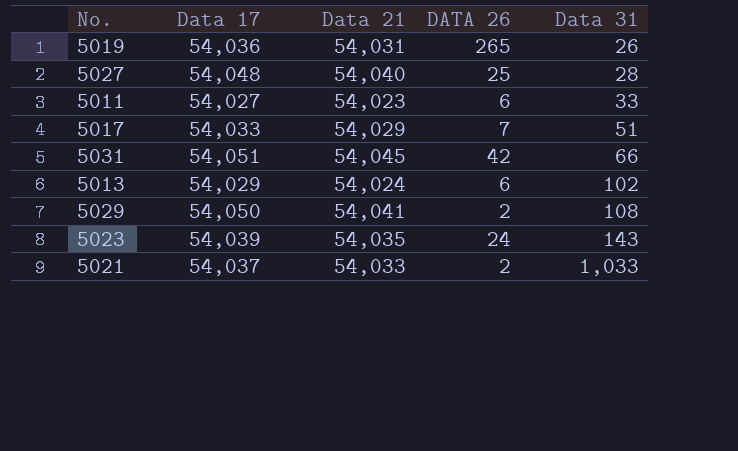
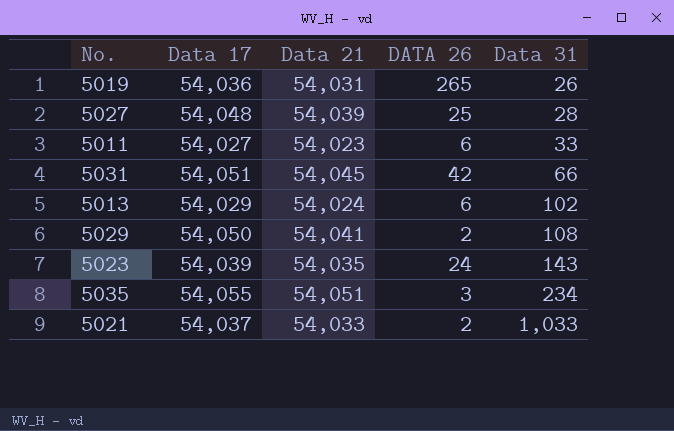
row 5017: 54,033 | 54,029 | 7 | 51 -> none
5027 | Data 21: 54,040 -> 54,039
row 5035: none -> 54,055 | 54,051 | 3 | 234

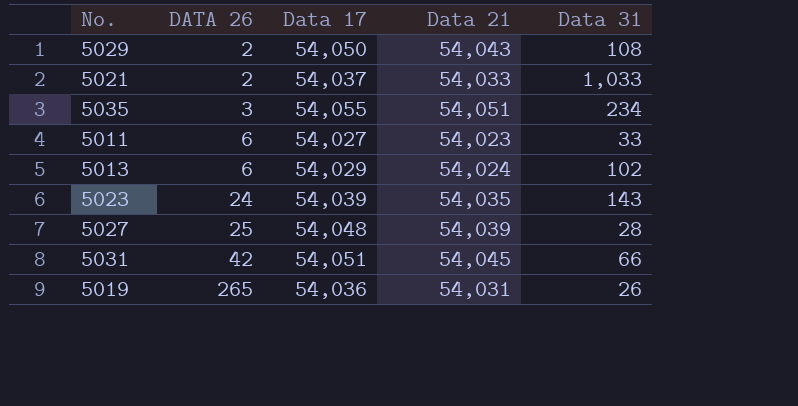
row order: Data 31 ascending -> DATA 26 ascending
column DATA 26 | position: 4 -> 2
5029 | Data 21: 54,041 -> 54,043

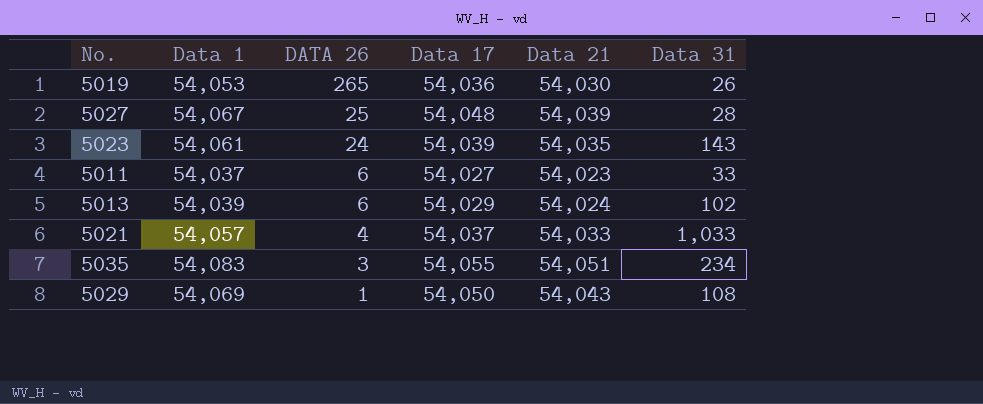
row order: DATA 26 ascending -> DATA 26 descending
column Data 1 | position: none -> 2
row 5031: 42 | 54,051 | 54,045 | 66 -> none
5019 | Data 21: 54,031 -> 54,030
5021 | DATA 26: 2 -> 4
5029 | DATA 26: 2 -> 1

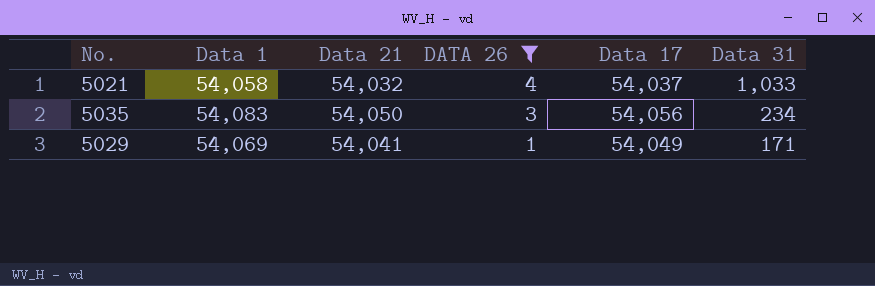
filter: none -> DATA 26 <= 4
column Data 21 | position: 5 -> 3
5021 | Data 1: 54,057 -> 54,058
5021 | Data 21: 54,033 -> 54,032
5035 | Data 21: 54,051 -> 54,050
5035 | Data 17: 54,055 -> 54,056
5029 | Data 21: 54,043 -> 54,041
5029 | Data 17: 54,050 -> 54,049
5029 | Data 31: 108 -> 171

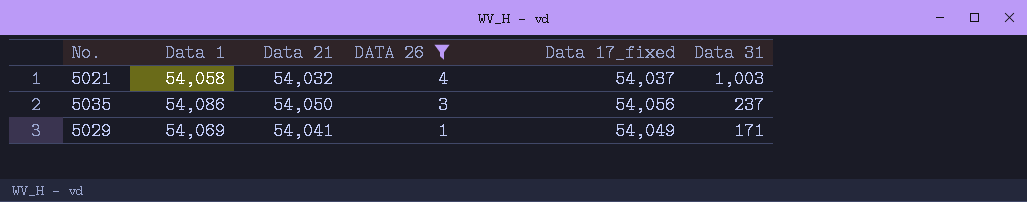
column name: Data 17 -> Data 17_fixed
5021 | Data 31: 1,033 -> 1,003
5035 | Data 1: 54,083 -> 54,086
5035 | Data 31: 234 -> 237

